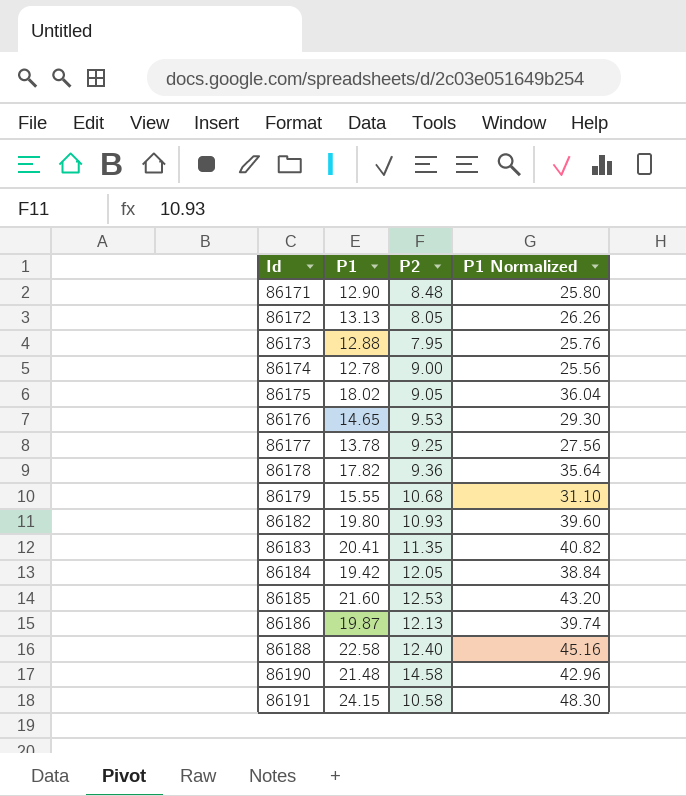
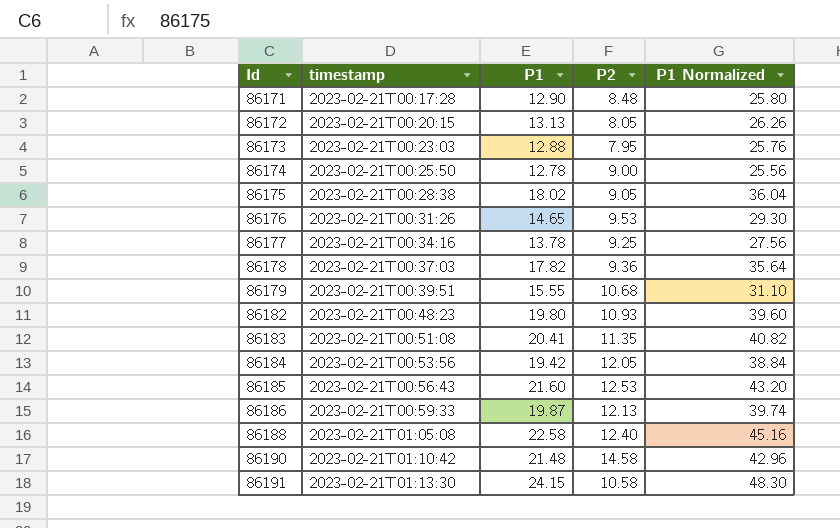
column timestamp | position: none -> 2

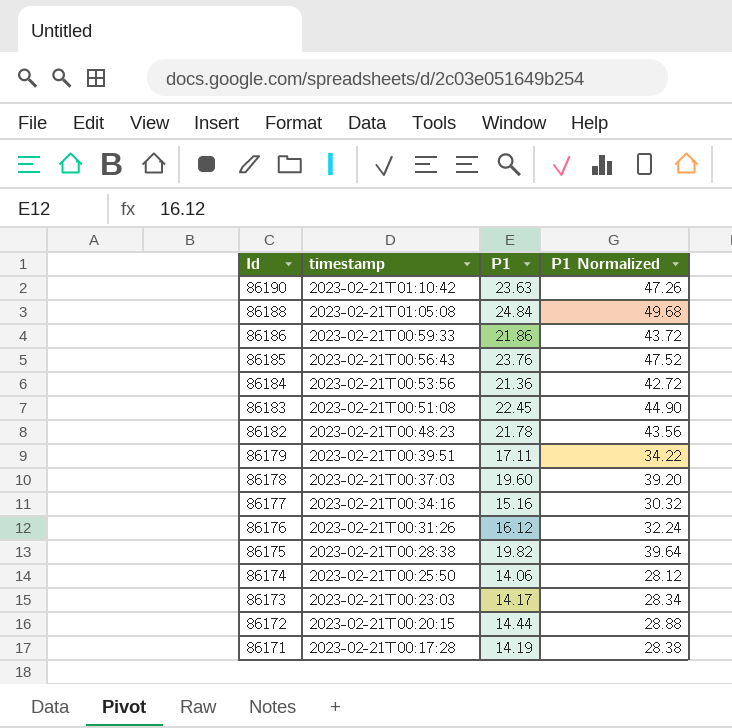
row order: Id ascending -> Id descending
column P2 | position: 4 -> none
row 86191: 2023-02-21T01:13:30 | 24.15 | 10.58 | 48.30 -> none
86190 | P1: 21.48 -> 23.63
86190 | P1 Normalized: 42.96 -> 47.26
86188 | P1: 22.58 -> 24.84
86188 | P1 Normalized: 45.16 -> 49.68
86186 | P1: 19.87 -> 21.86
86186 | P1 Normalized: 39.74 -> 43.72
86185 | P1: 21.60 -> 23.76
86185 | P1 Normalized: 43.20 -> 47.52
86184 | P1: 19.42 -> 21.36
86184 | P1 Normalized: 38.84 -> 42.72
86183 | P1: 20.41 -> 22.45
86183 | P1 Normalized: 40.82 -> 44.90
86182 | P1: 19.80 -> 21.78
86182 | P1 Normalized: 39.60 -> 43.56
86179 | P1: 15.55 -> 17.11
86179 | P1 Normalized: 31.10 -> 34.22
86178 | P1: 17.82 -> 19.60
86178 | P1 Normalized: 35.64 -> 39.20
86177 | P1: 13.78 -> 15.16
86177 | P1 Normalized: 27.56 -> 30.32
86176 | P1: 14.65 -> 16.12
86176 | P1 Normalized: 29.30 -> 32.24
86175 | P1: 18.02 -> 19.82
86175 | P1 Normalized: 36.04 -> 39.64
86174 | P1: 12.78 -> 14.06
86174 | P1 Normalized: 25.56 -> 28.12
86173 | P1: 12.88 -> 14.17
86173 | P1 Normalized: 25.76 -> 28.34
86172 | P1: 13.13 -> 14.44
86172 | P1 Normalized: 26.26 -> 28.88
86171 | P1: 12.90 -> 14.19
86171 | P1 Normalized: 25.80 -> 28.38

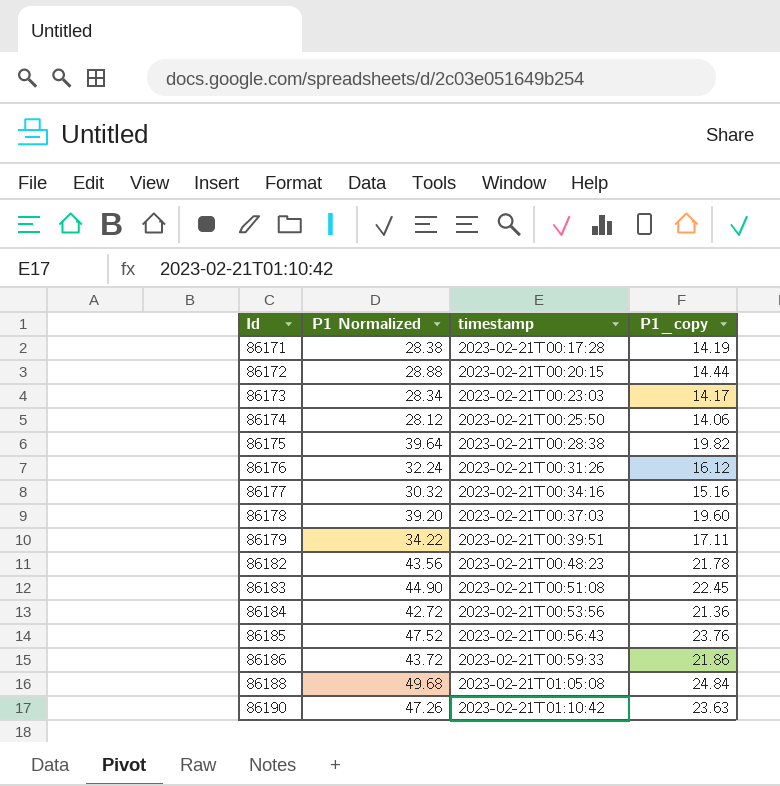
row order: Id descending -> Id ascending
column P1 Normalized | position: 4 -> 2
column name: P1 -> P1_copy

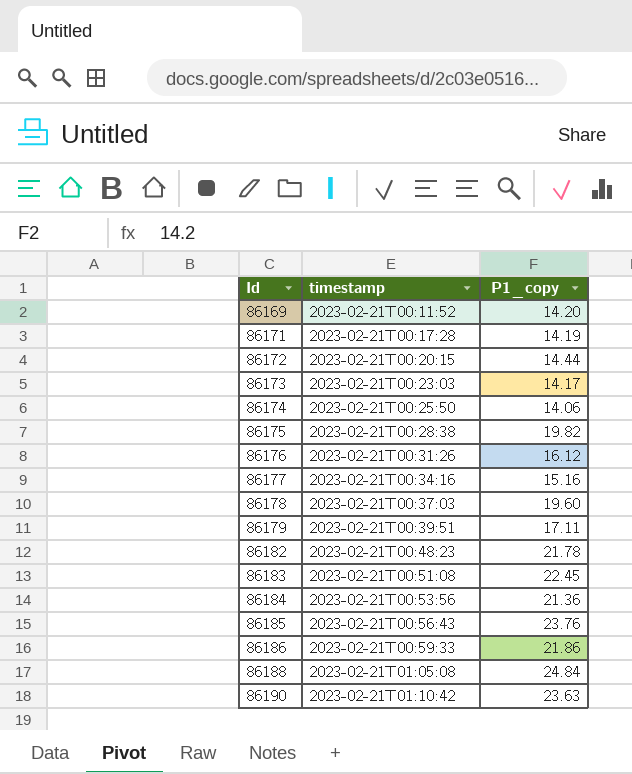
column P1 Normalized | formula: [P1_copy] * 2 -> none
row 86169: none -> 2023-02-21T00:11:52 | 14.20

